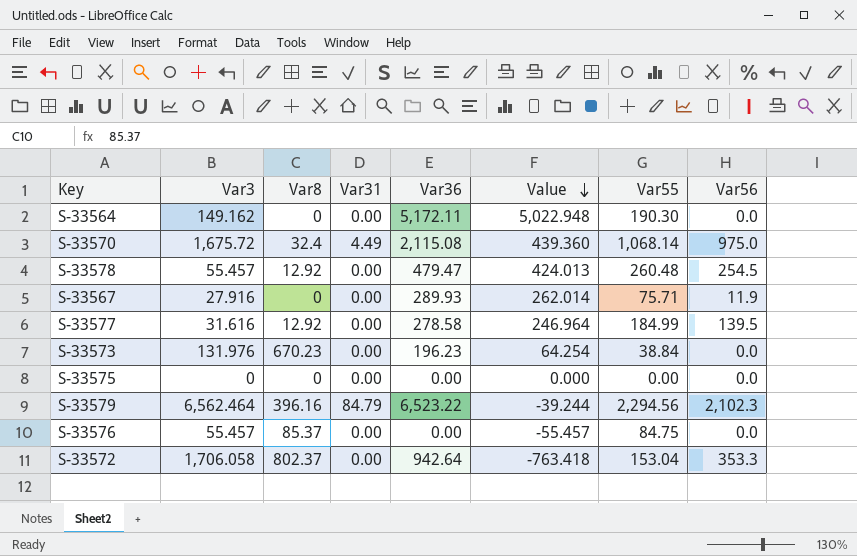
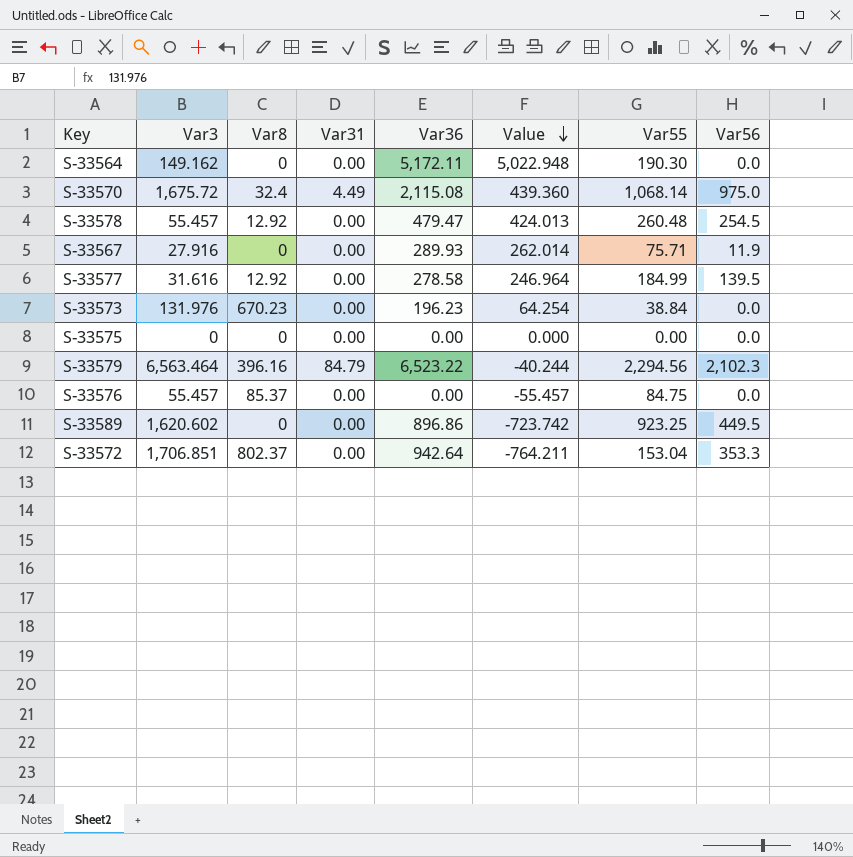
S-33579 | Var3: 6,562.464 -> 6,563.464
S-33579 | Value: -39.244 -> -40.244
row S-33589: none -> 1,620.602 | 0 | 0.00 | 896.86 | -723.742 | 923.25 | 449.5
S-33572 | Var3: 1,706.058 -> 1,706.851
S-33572 | Value: -763.418 -> -764.211

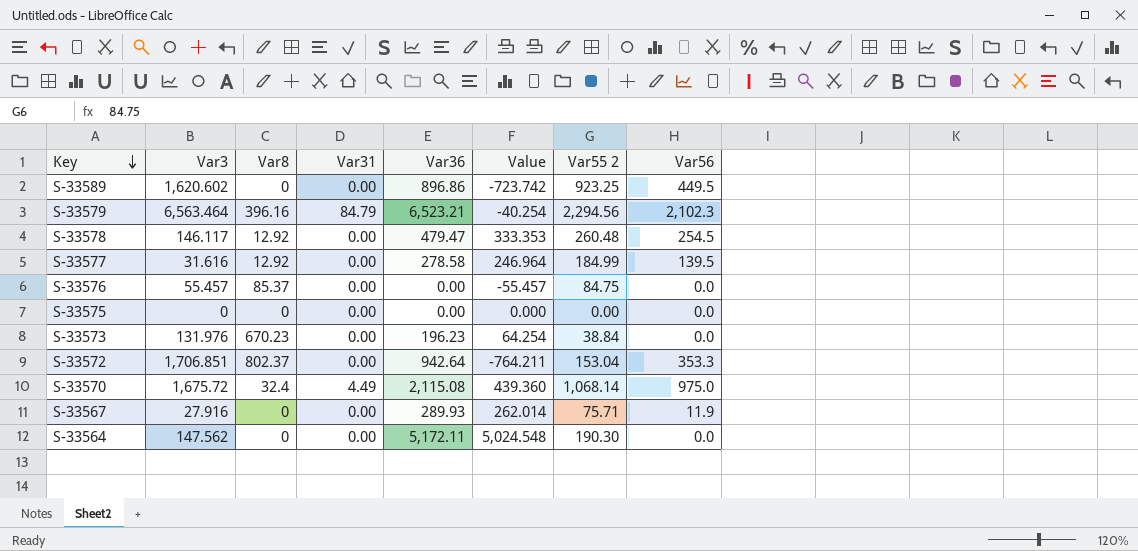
row order: Value descending -> Key descending
column name: Var55 -> Var55 2
S-33579 | Var36: 6,523.22 -> 6,523.21
S-33579 | Value: -40.244 -> -40.254
S-33578 | Var3: 55.457 -> 146.117
S-33578 | Value: 424.013 -> 333.353
S-33564 | Var3: 149.162 -> 147.562
S-33564 | Value: 5,022.948 -> 5,024.548

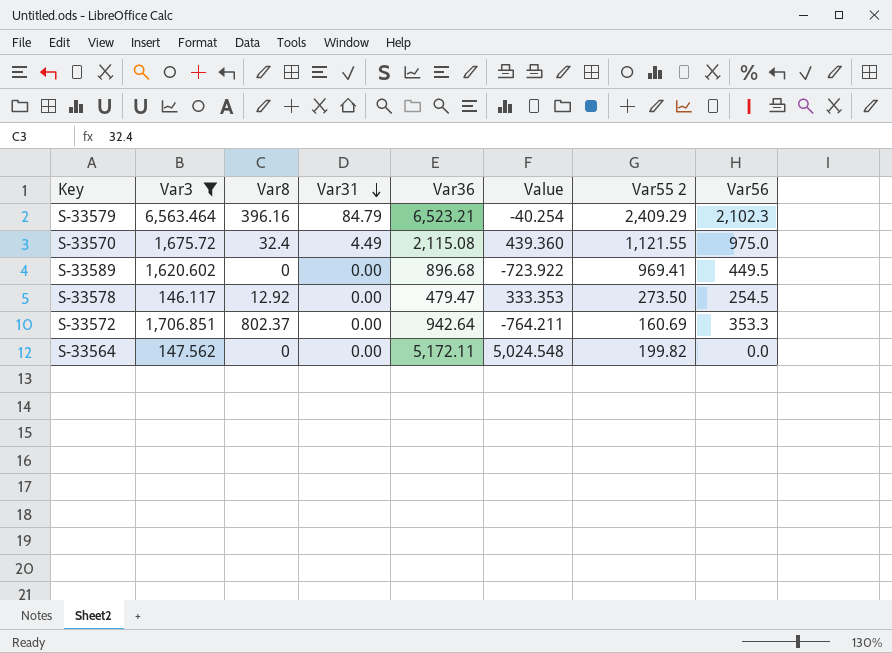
filter: none -> Var3 >= 146.117
row order: Key descending -> Var31 descending
S-33579 | Var55 2: 2,294.56 -> 2,409.29
S-33570 | Var55 2: 1,068.14 -> 1,121.55
S-33589 | Var36: 896.86 -> 896.68
S-33589 | Value: -723.742 -> -723.922
S-33589 | Var55 2: 923.25 -> 969.41
S-33578 | Var55 2: 260.48 -> 273.50
S-33572 | Var55 2: 153.04 -> 160.69
S-33564 | Var55 2: 190.30 -> 199.82

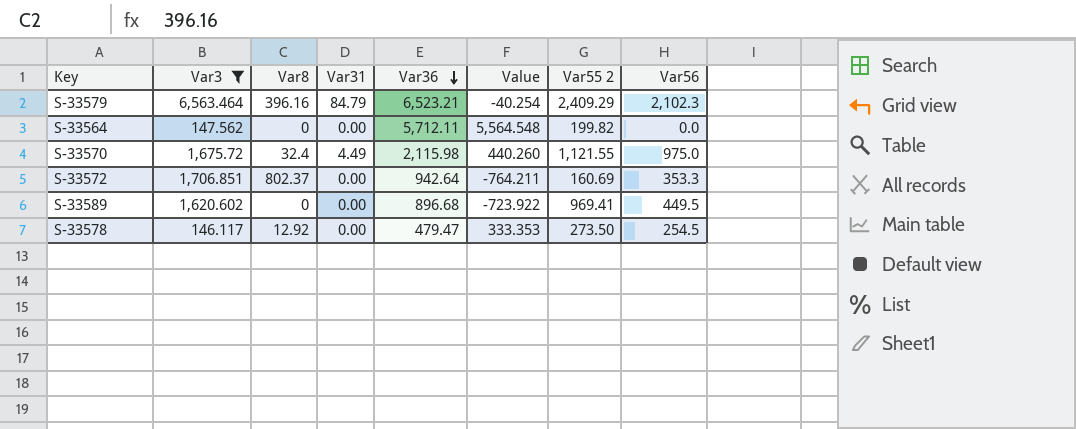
row order: Var31 descending -> Var36 descending
S-33564 | Var36: 5,172.11 -> 5,712.11
S-33564 | Value: 5,024.548 -> 5,564.548
S-33570 | Var36: 2,115.08 -> 2,115.98
S-33570 | Value: 439.360 -> 440.260

